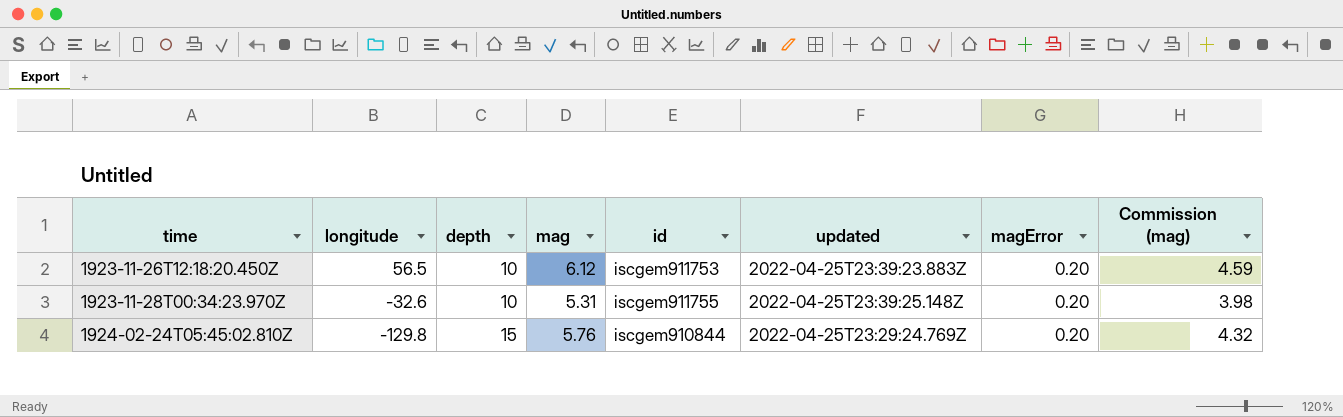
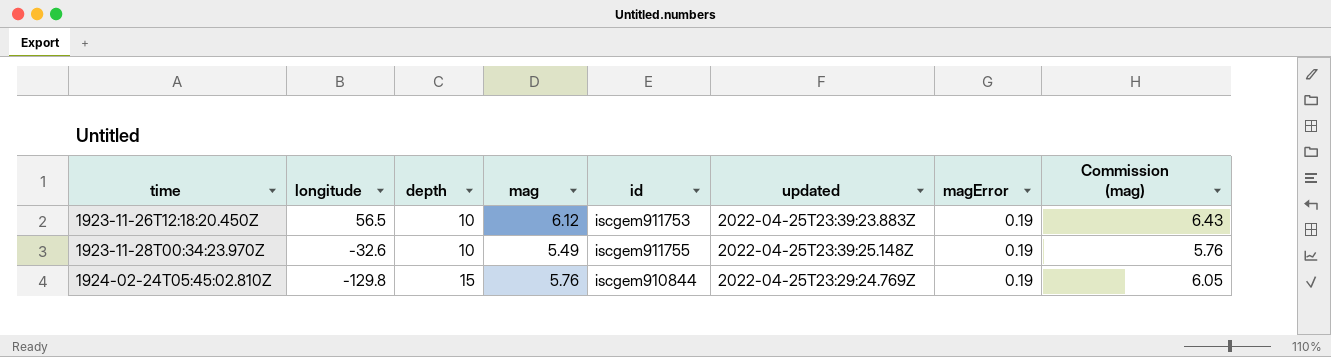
column Commission (mag) | formula: [mag] * 0.75 -> [mag] * 1.05
1923-11-26T12:18:20.450Z | magError: 0.20 -> 0.19
1923-11-28T00:34:23.970Z | mag: 5.31 -> 5.49
1923-11-28T00:34:23.970Z | magError: 0.20 -> 0.19
1924-02-24T05:45:02.810Z | magError: 0.20 -> 0.19

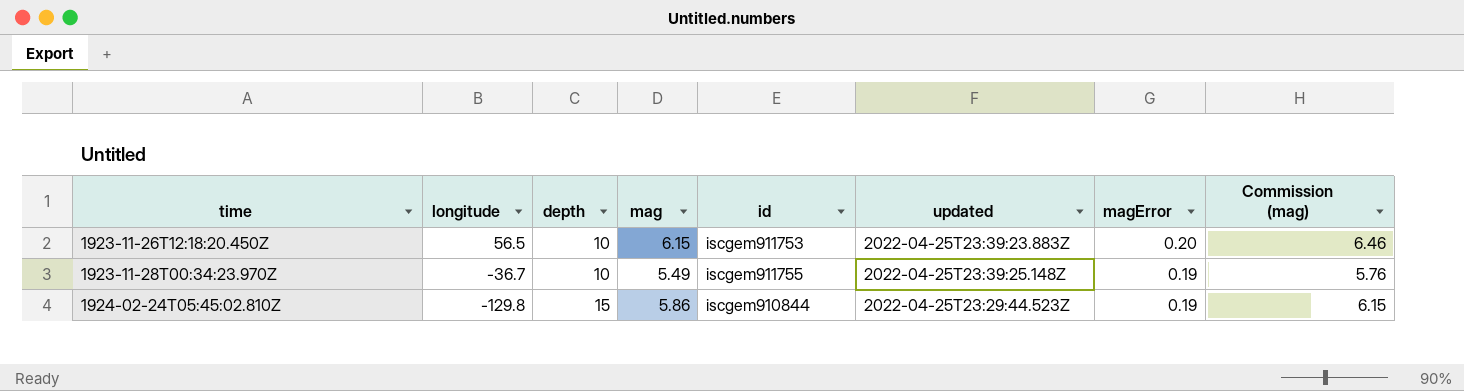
1923-11-26T12:18:20.450Z | mag: 6.12 -> 6.15
1923-11-26T12:18:20.450Z | magError: 0.19 -> 0.20
1923-11-26T12:18:20.450Z | Commission (mag): 6.43 -> 6.46
1923-11-28T00:34:23.970Z | longitude: -32.6 -> -36.7
1924-02-24T05:45:02.810Z | mag: 5.76 -> 5.86
1924-02-24T05:45:02.810Z | updated: 2022-04-25T23:29:24.769Z -> 2022-04-25T23:29:44.523Z
1924-02-24T05:45:02.810Z | Commission (mag): 6.05 -> 6.15

